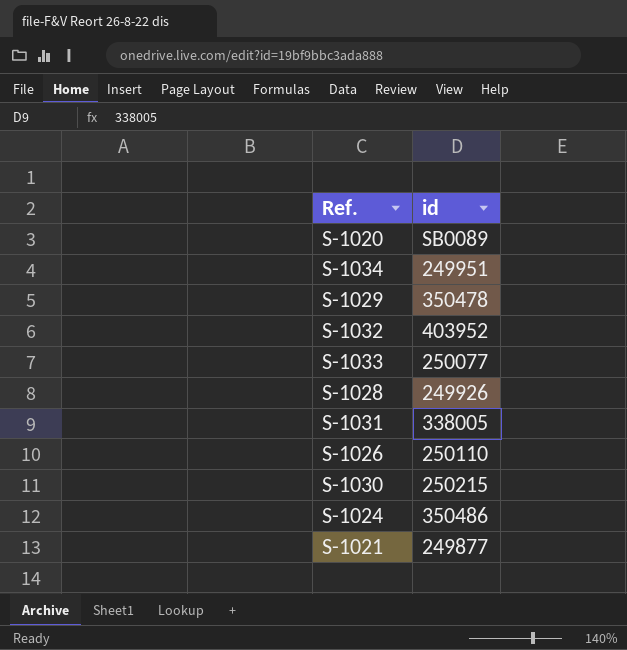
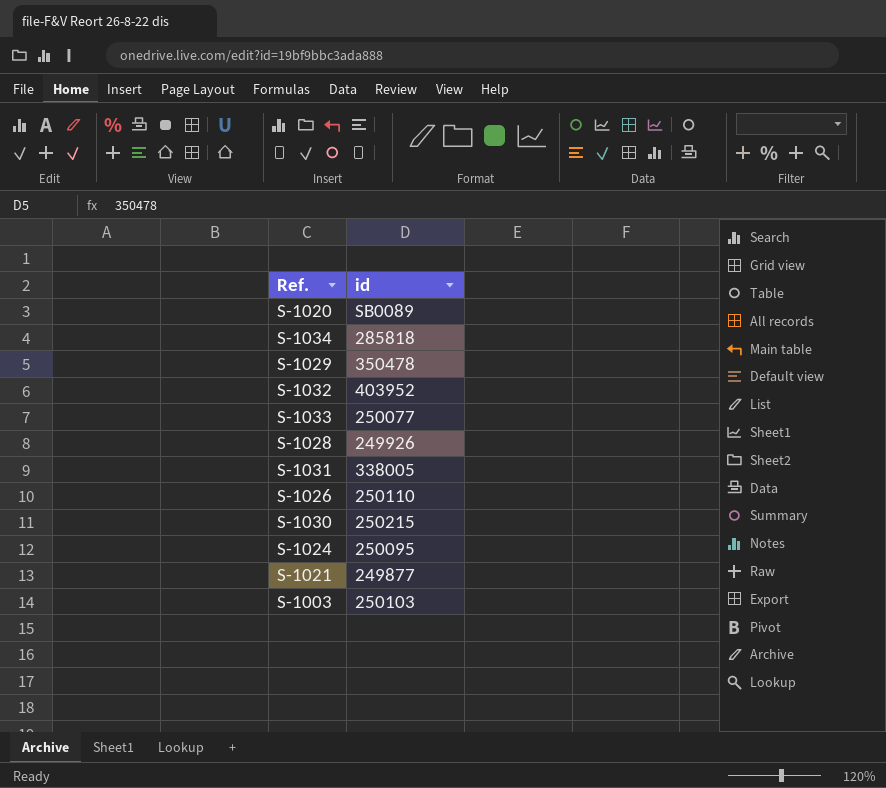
S-1034 | id: 249951 -> 285818
S-1024 | id: 350486 -> 250095
row S-1003: none -> 250103

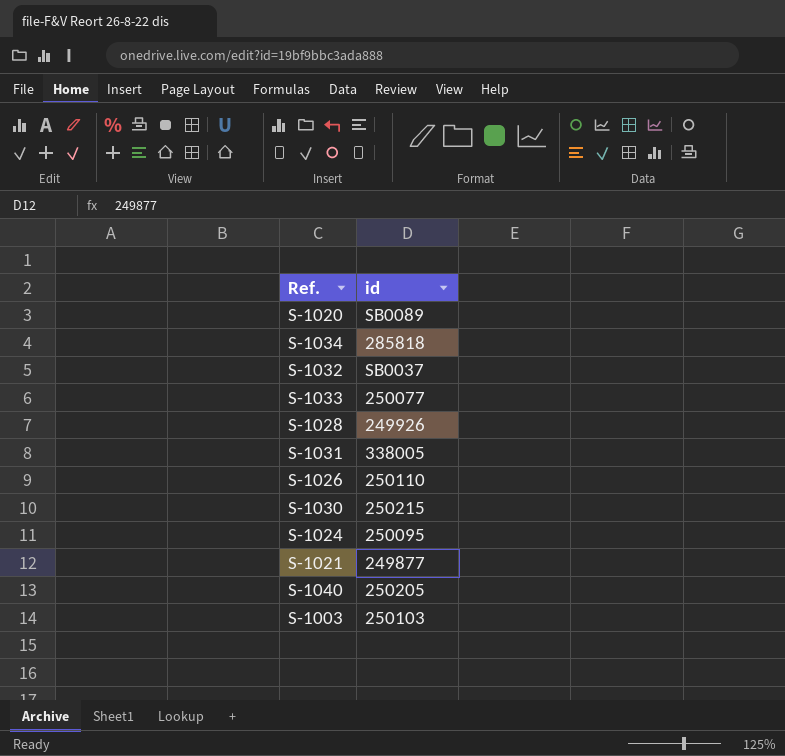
row S-1029: 350478 -> none
S-1032 | id: 403952 -> SB0037
row S-1040: none -> 250205

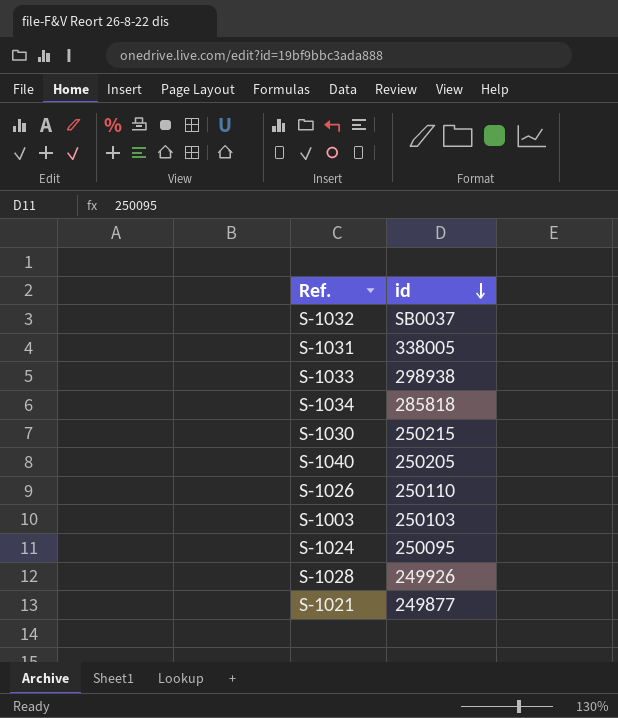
row order: none -> id descending
row S-1020: SB0089 -> none
S-1033 | id: 250077 -> 298938

